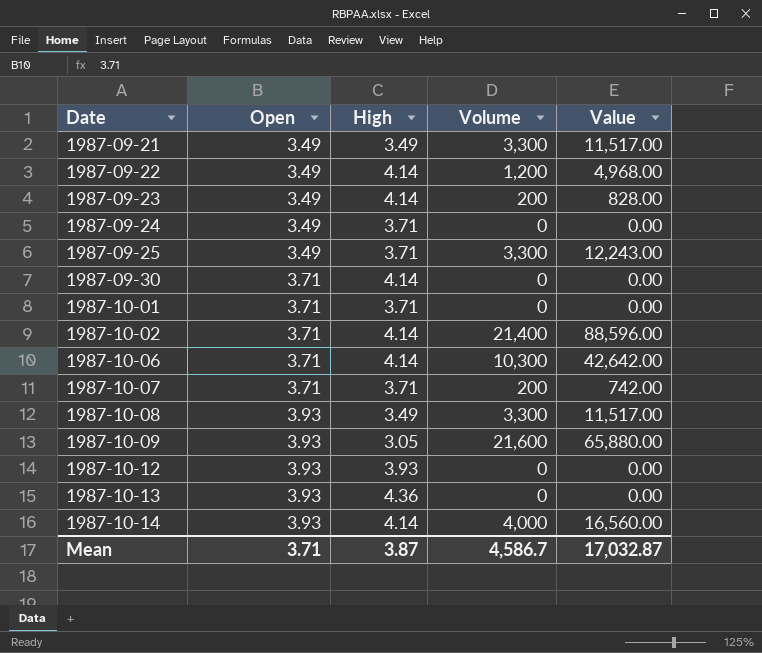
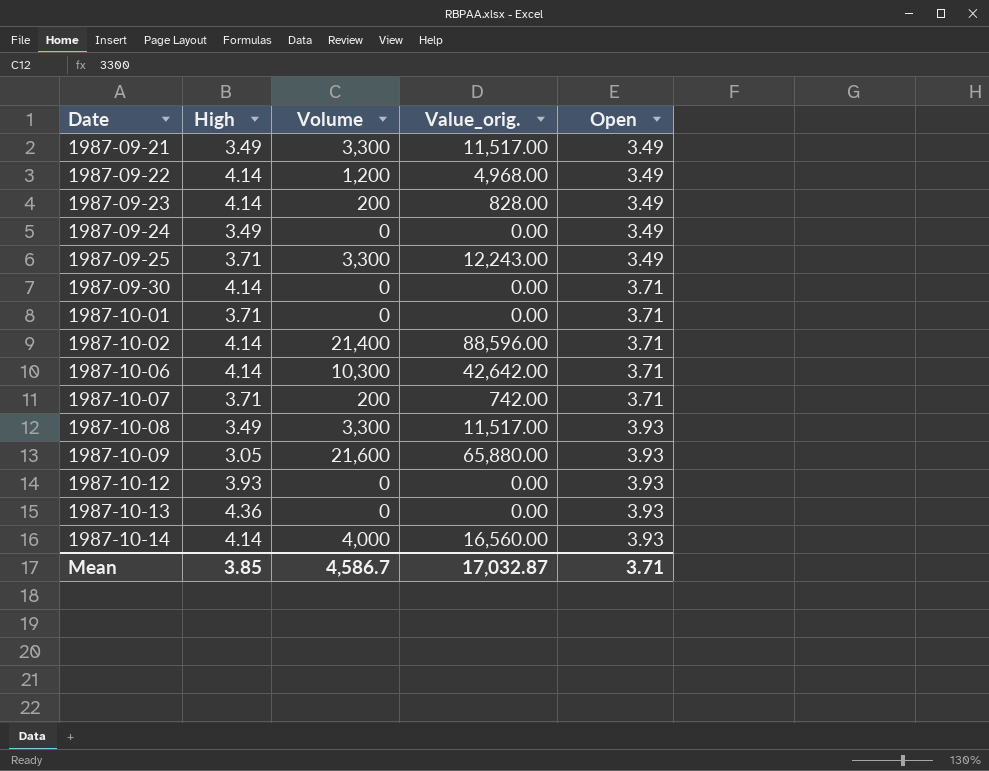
column name: Value -> Value_orig.
column Open | position: 2 -> 5
1987-09-24 | High: 3.71 -> 3.49
Mean | High: 3.87 -> 3.85

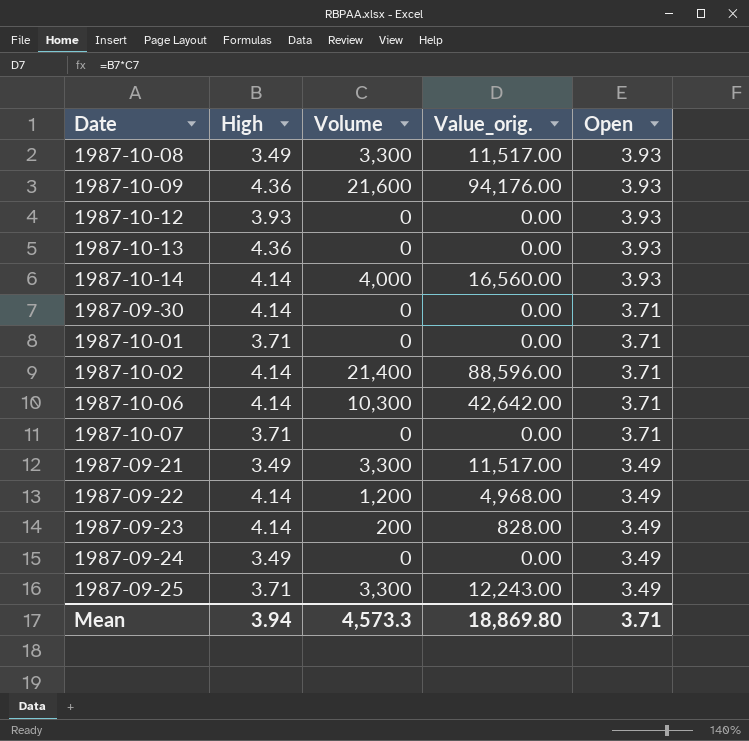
row order: Date ascending -> Open descending
1987-10-09 | High: 3.05 -> 4.36
1987-10-09 | Value_orig.: 65,880.00 -> 94,176.00
1987-10-07 | Volume: 200 -> 0
1987-10-07 | Value_orig.: 742.00 -> 0.00
Mean | High: 3.85 -> 3.94
Mean | Volume: 4,586.7 -> 4,573.3
Mean | Value_orig.: 17,032.87 -> 18,869.80

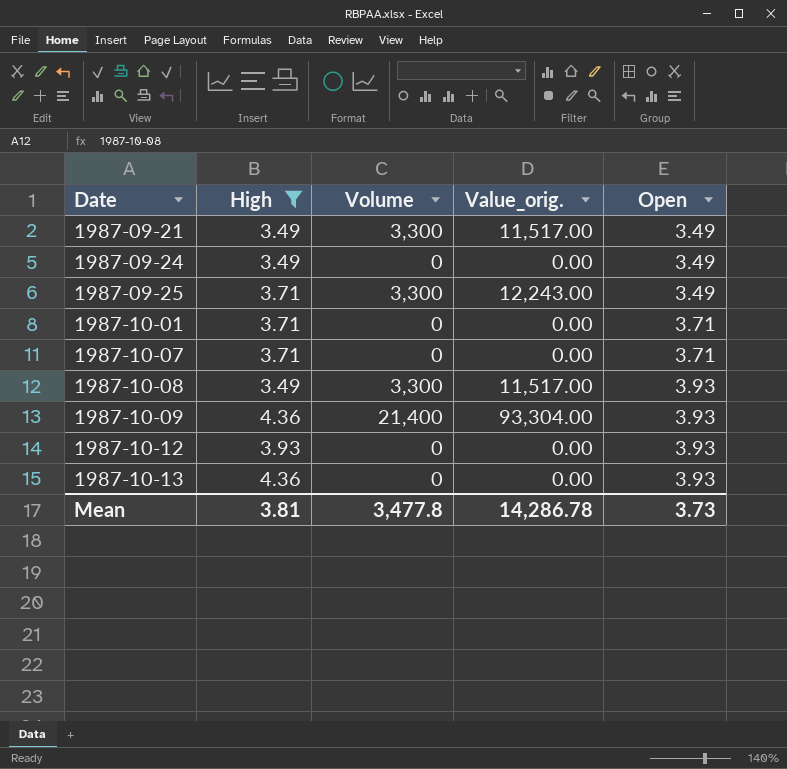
filter: none -> High != 4.14
row order: Open descending -> Date ascending
1987-10-09 | Volume: 21,600 -> 21,400
1987-10-09 | Value_orig.: 94,176.00 -> 93,304.00
Mean | High: 3.94 -> 3.81
Mean | Volume: 4,573.3 -> 3,477.8
Mean | Value_orig.: 18,869.80 -> 14,286.78
Mean | Open: 3.71 -> 3.73

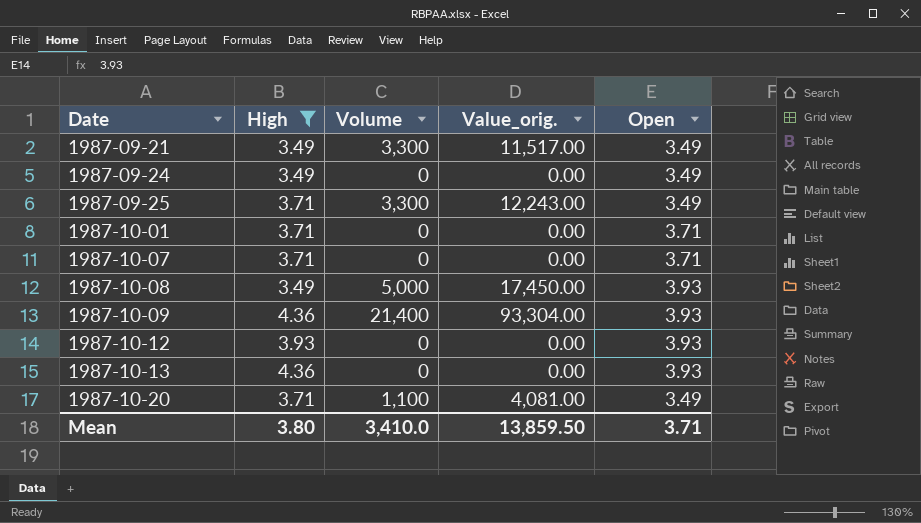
1987-10-08 | Volume: 3,300 -> 5,000
1987-10-08 | Value_orig.: 11,517.00 -> 17,450.00
row 1987-10-20: none -> 3.71 | 1,100 | 4,081.00 | 3.49
Mean | High: 3.81 -> 3.80
Mean | Volume: 3,477.8 -> 3,410.0
Mean | Value_orig.: 14,286.78 -> 13,859.50
Mean | Open: 3.73 -> 3.71

